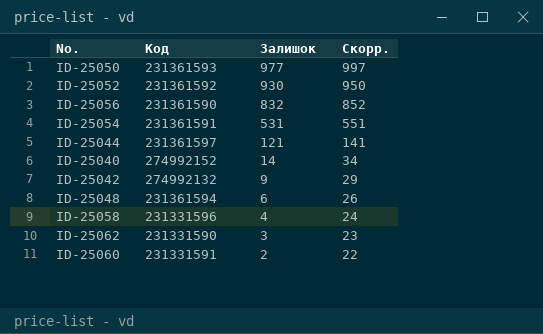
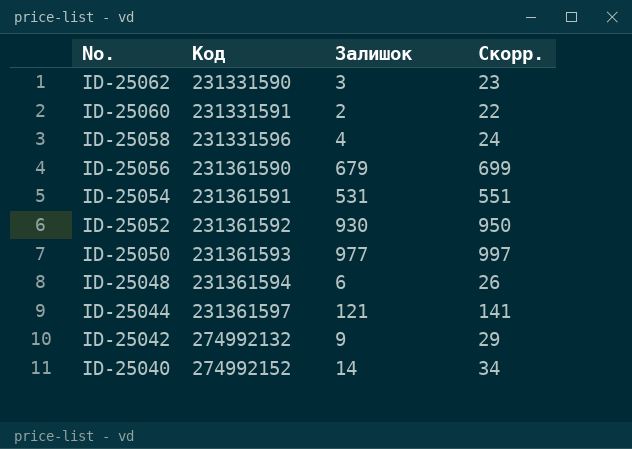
row order: Залишок descending -> No. descending
ID-25056 | Залишок: 832 -> 679
ID-25056 | Скорр.: 852 -> 699

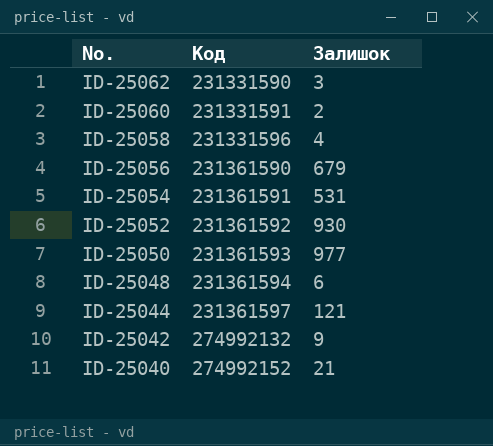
column Скорр. | formula: [Залишок] + 20 -> none
ID-25040 | Залишок: 14 -> 21

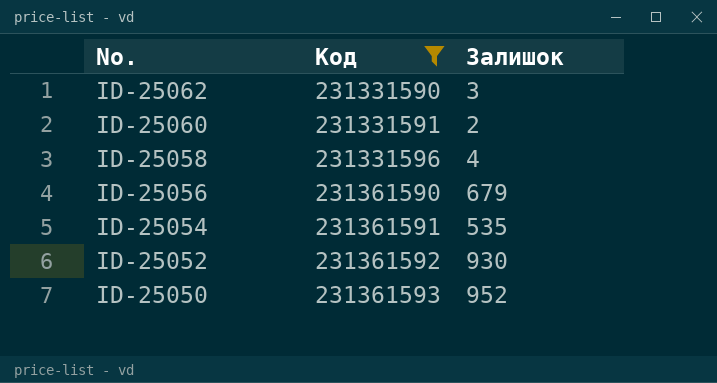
filter: none -> Код <= 231361593
ID-25054 | Залишок: 531 -> 535
ID-25050 | Залишок: 977 -> 952

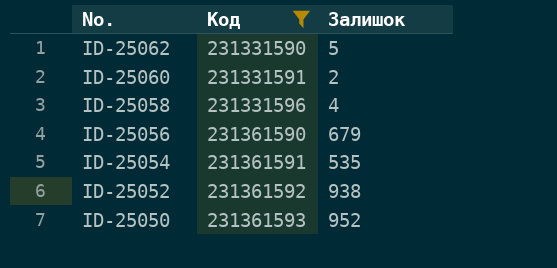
ID-25062 | Залишок: 3 -> 5
ID-25052 | Залишок: 930 -> 938

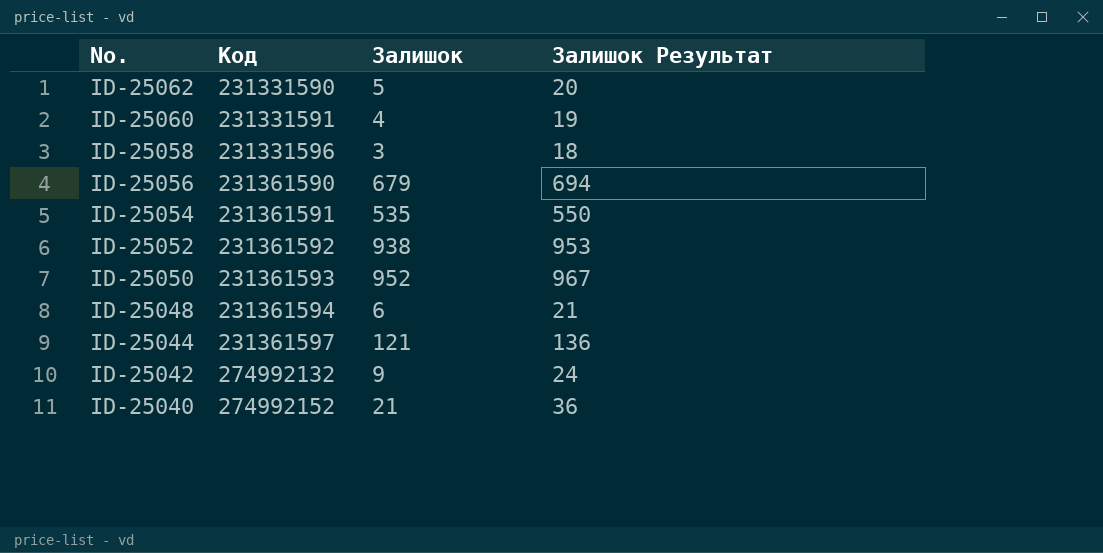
filter: Код <= 231361593 -> none
column Залишок Результат | formula: none -> [Залишок] + 15
ID-25060 | Залишок: 2 -> 4
ID-25058 | Залишок: 4 -> 3

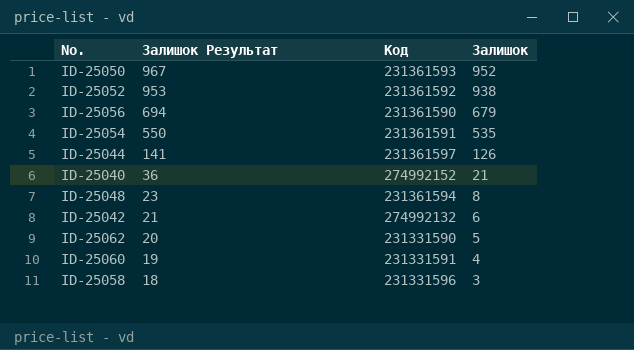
row order: No. descending -> Залишок Результат descending
column Залишок Результат | position: 4 -> 2
ID-25044 | Залишок Результат: 136 -> 141
ID-25044 | Залишок: 121 -> 126
ID-25048 | Залишок Результат: 21 -> 23
ID-25048 | Залишок: 6 -> 8
ID-25042 | Залишок Результат: 24 -> 21
ID-25042 | Залишок: 9 -> 6

